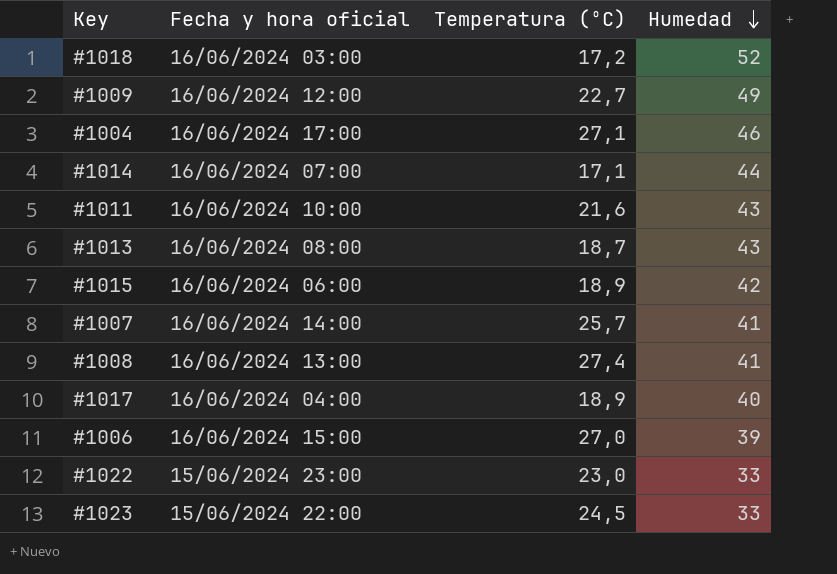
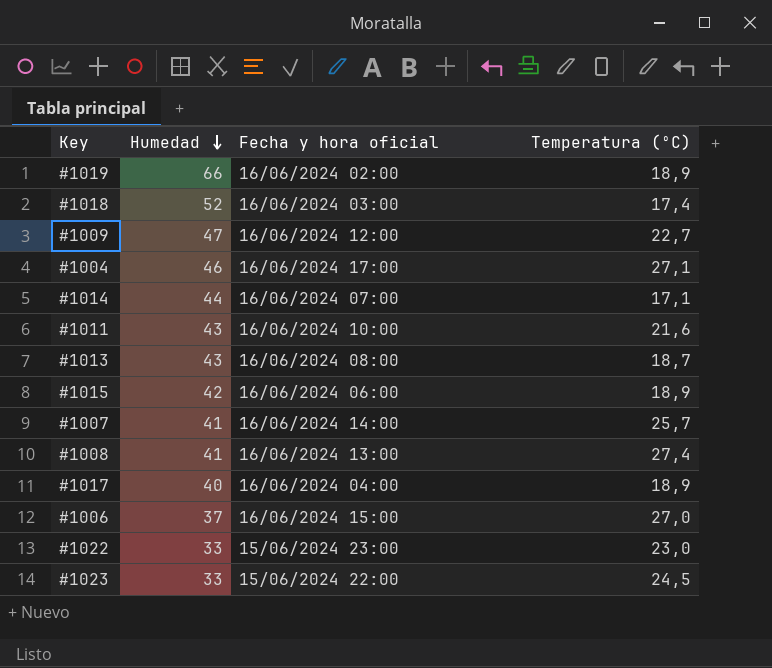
column Humedad | position: 4 -> 2
row #1019: none -> 66 | 16/06/2024 02:00 | 18,9
#1018 | Temperatura (ºC): 17,2 -> 17,4
#1009 | Humedad: 49 -> 47
#1006 | Humedad: 39 -> 37

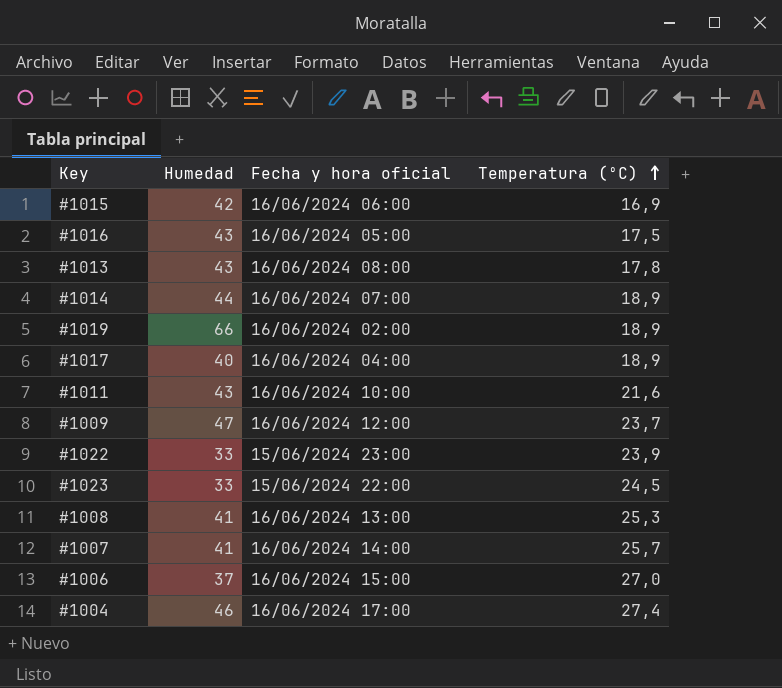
row order: Humedad descending -> Temperatura (ºC) ascending
row #1018: 52 | 16/06/2024 03:00 | 17,4 -> none
#1015 | Temperatura (ºC): 18,9 -> 16,9
row #1016: none -> 43 | 16/06/2024 05:00 | 17,5
#1013 | Temperatura (ºC): 18,7 -> 17,8
#1014 | Temperatura (ºC): 17,1 -> 18,9
#1009 | Temperatura (ºC): 22,7 -> 23,7
#1022 | Temperatura (ºC): 23,0 -> 23,9
#1008 | Temperatura (ºC): 27,4 -> 25,3
#1004 | Temperatura (ºC): 27,1 -> 27,4

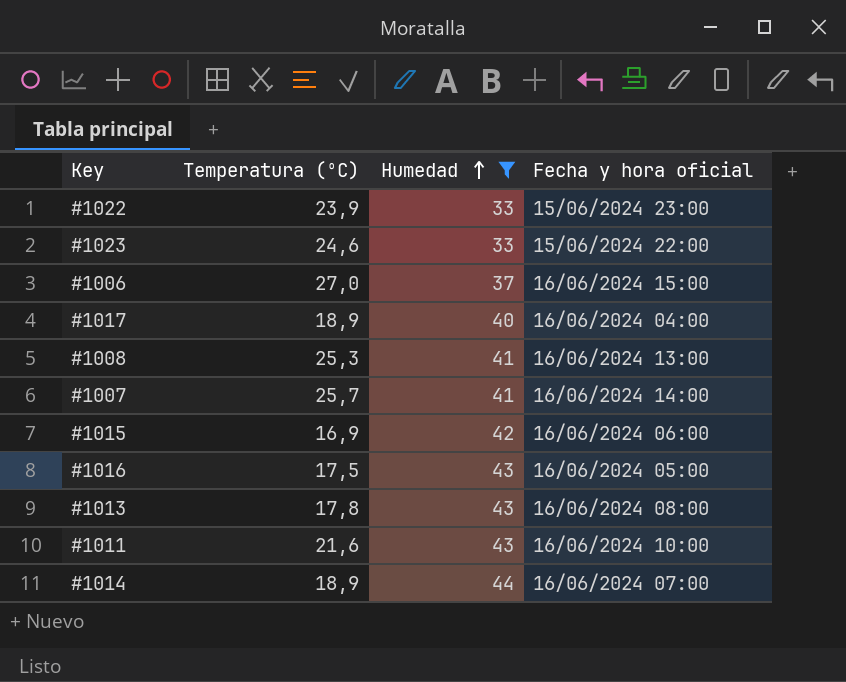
filter: none -> Humedad <= 44
row order: Temperatura (ºC) ascending -> Humedad ascending
column Temperatura (ºC) | position: 4 -> 2
#1023 | Temperatura (ºC): 24,5 -> 24,6

